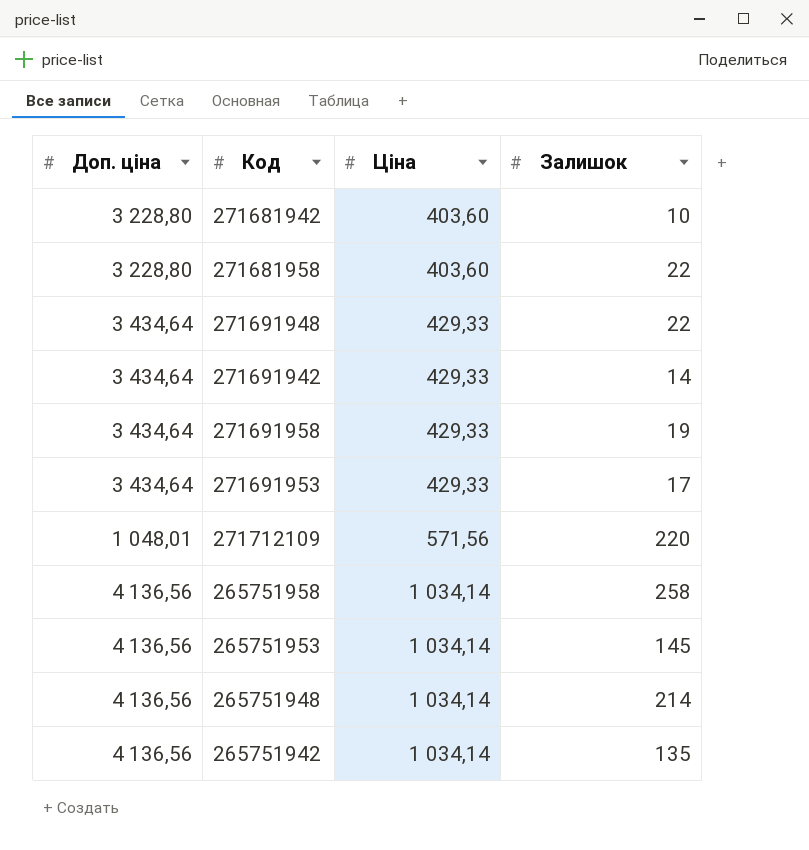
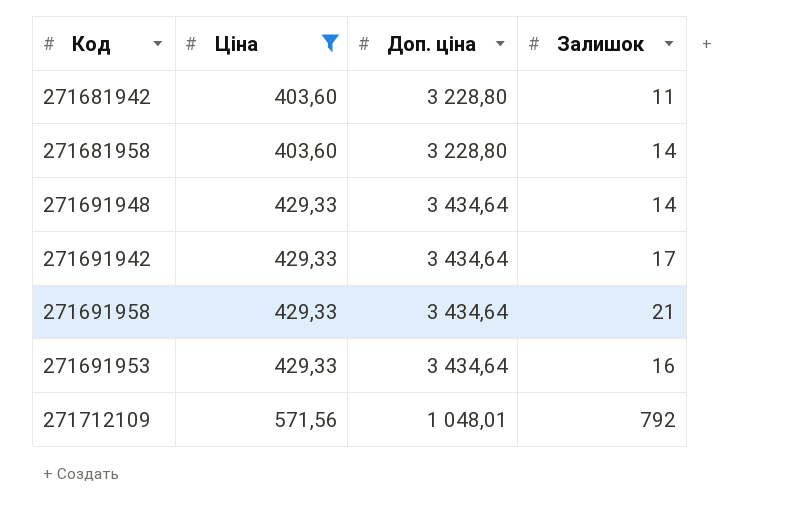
filter: none -> Ціна != 1 034,14
column Доп. ціна | position: 1 -> 3
271681942 | Залишок: 10 -> 11
271681958 | Залишок: 22 -> 14
271691948 | Залишок: 22 -> 14
271691942 | Залишок: 14 -> 17
271691958 | Залишок: 19 -> 21
271691953 | Залишок: 17 -> 16
271712109 | Залишок: 220 -> 792

